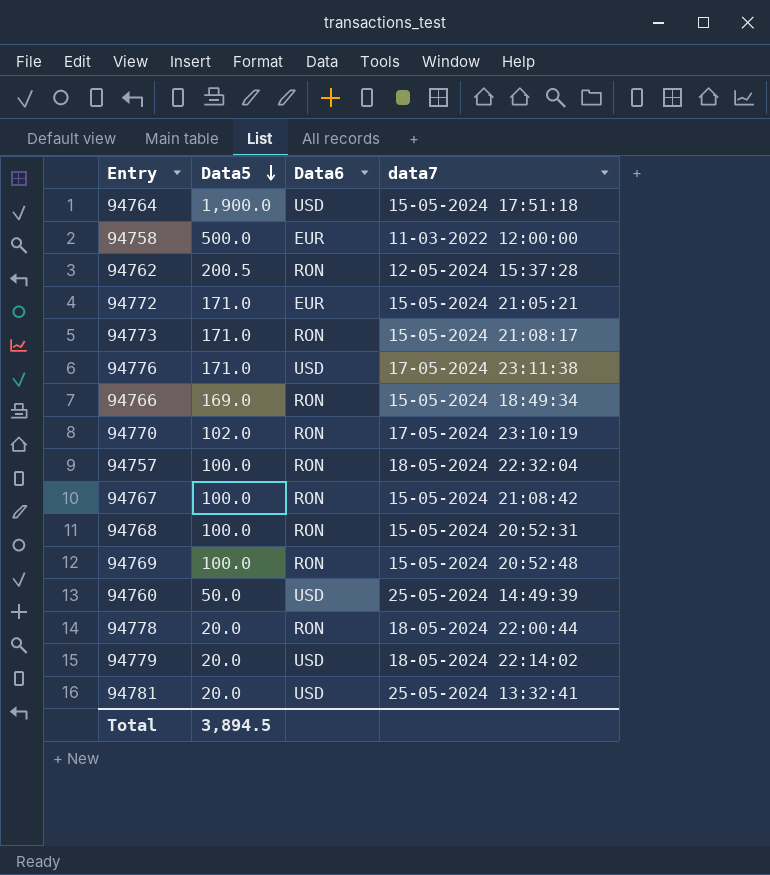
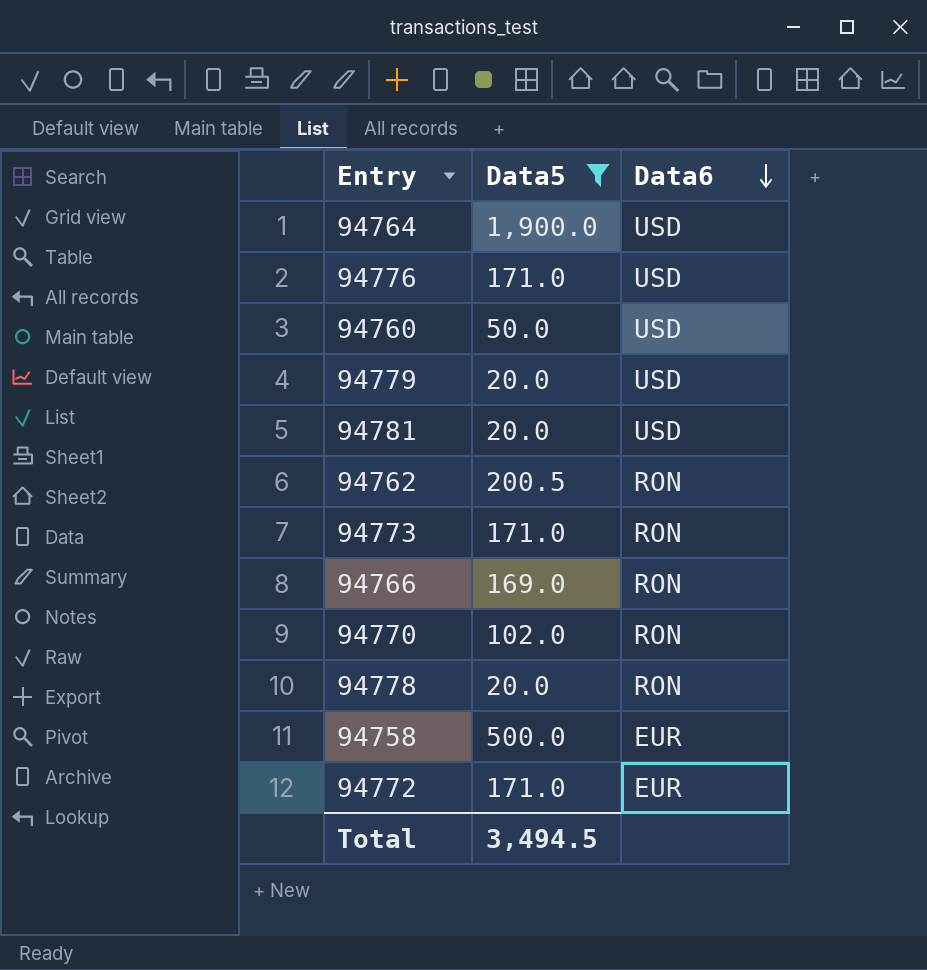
filter: none -> Data5 != 100.0
row order: Data5 descending -> Data6 descending
column data7 | position: 4 -> none
Total | Data5: 3,894.5 -> 3,494.5

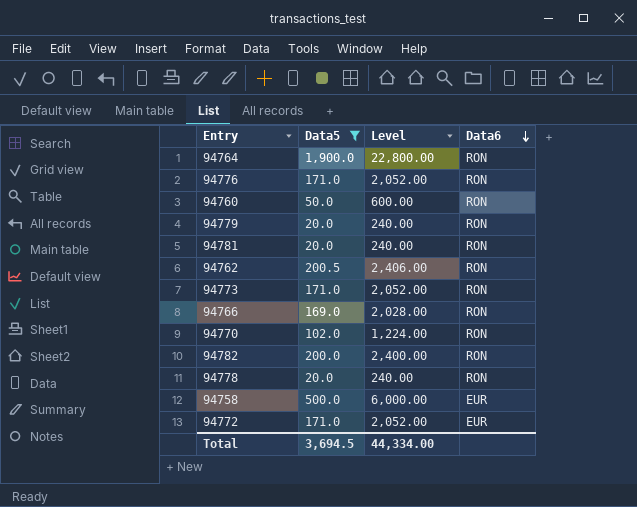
column Level | formula: none -> [Data5] * 12
94764 | Data6: USD -> RON
94776 | Data6: USD -> RON
94760 | Data6: USD -> RON
94779 | Data6: USD -> RON
94781 | Data6: USD -> RON
row 94782: none -> 200.0 | 2,400.00 | RON
Total | Data5: 3,494.5 -> 3,694.5

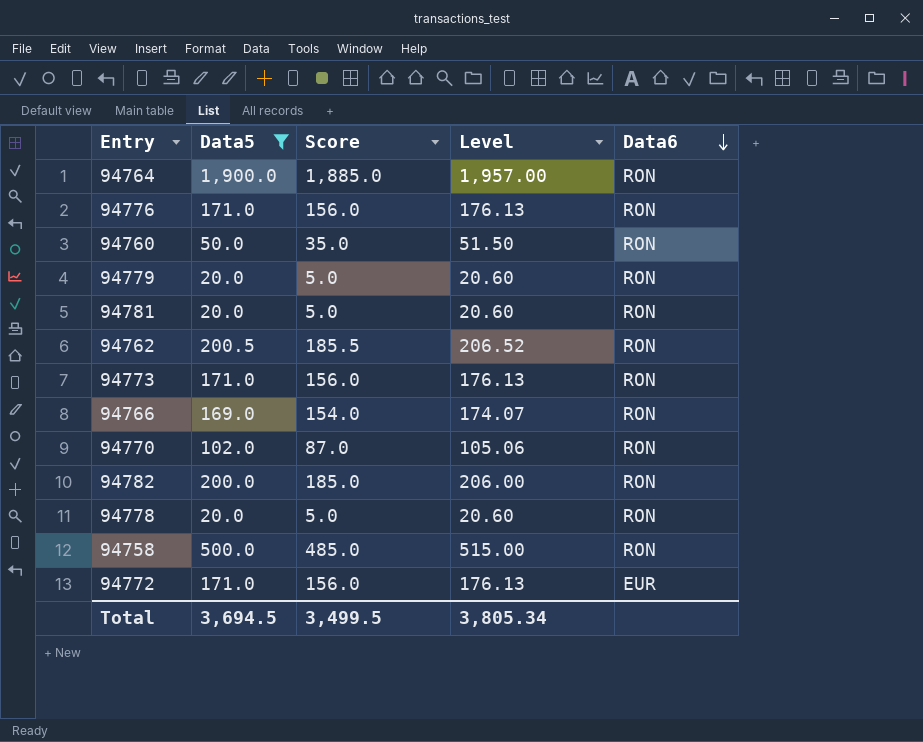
column Score | formula: none -> [Data5] - 15
column Level | formula: [Data5] * 12 -> [Data5] * 1.03
94758 | Data6: EUR -> RON
Total | Level: 44,334.00 -> 3,805.34

